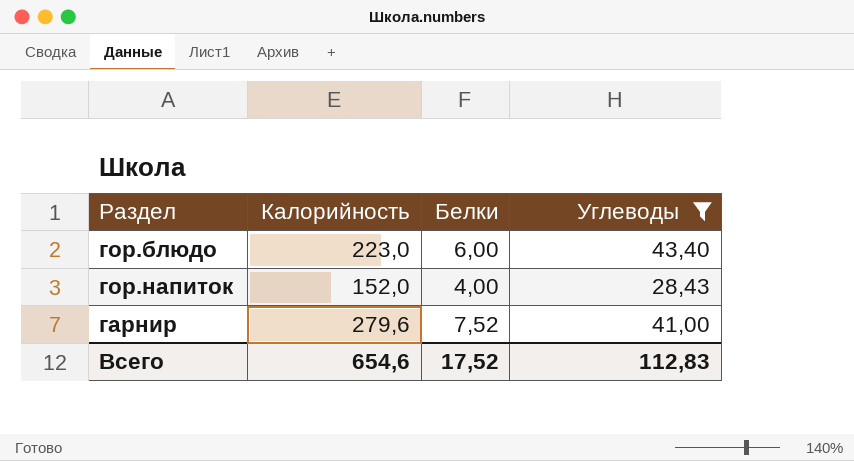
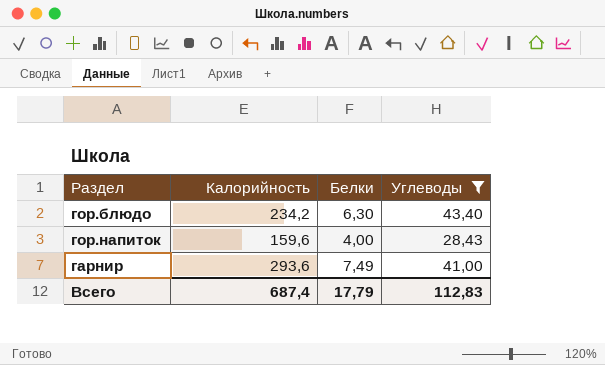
гор.блюдо | Калорийность: 223,0 -> 234,2
гор.блюдо | Белки: 6,00 -> 6,30
гор.напиток | Калорийность: 152,0 -> 159,6
гарнир | Калорийность: 279,6 -> 293,6
гарнир | Белки: 7,52 -> 7,49
Всего | Калорийность: 654,6 -> 687,4
Всего | Белки: 17,52 -> 17,79

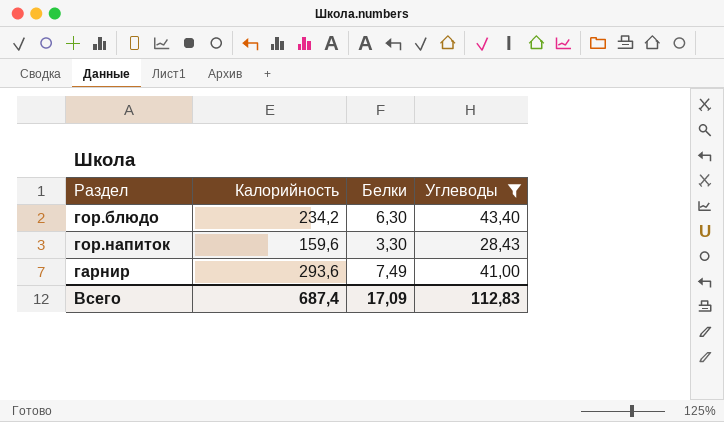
гор.напиток | Белки: 4,00 -> 3,30
Всего | Белки: 17,79 -> 17,09

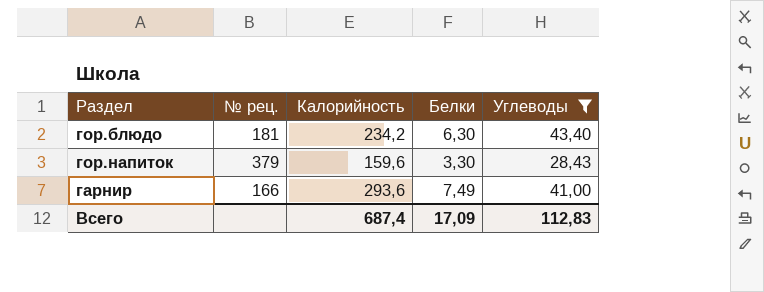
column № рец. | position: none -> 2

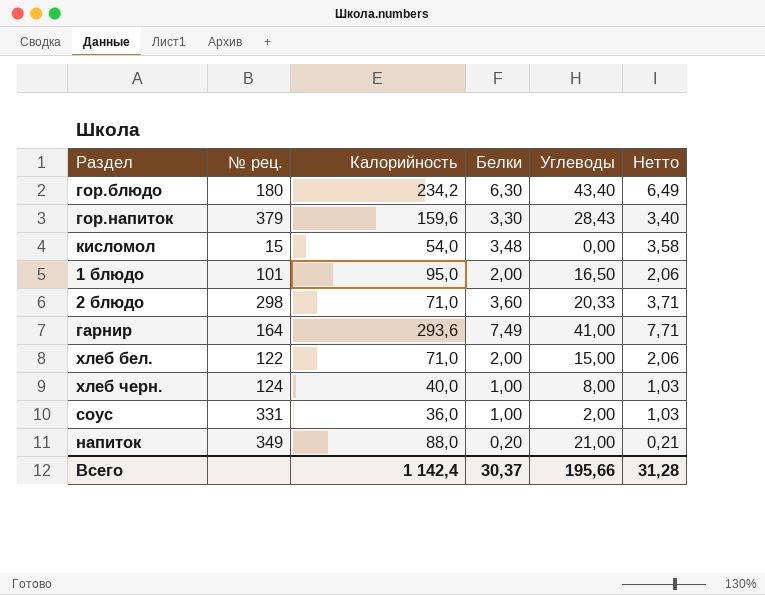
filter: Углеводы >= 28,43 -> none
column Нетто | formula: none -> [Белки] * 1,03
гор.блюдо | № рец.: 181 -> 180
гарнир | № рец.: 166 -> 164
Всего | Калорийность: 687,4 -> 1 142,4
Всего | Белки: 17,09 -> 30,37
Всего | Углеводы: 112,83 -> 195,66

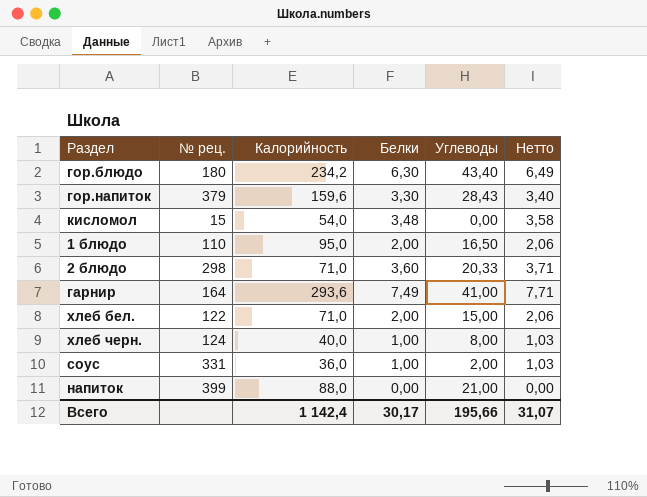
1 блюдо | № рец.: 101 -> 110
напиток | № рец.: 349 -> 399
напиток | Белки: 0,20 -> 0,00
напиток | Нетто: 0,21 -> 0,00
Всего | Белки: 30,37 -> 30,17
Всего | Нетто: 31,28 -> 31,07

